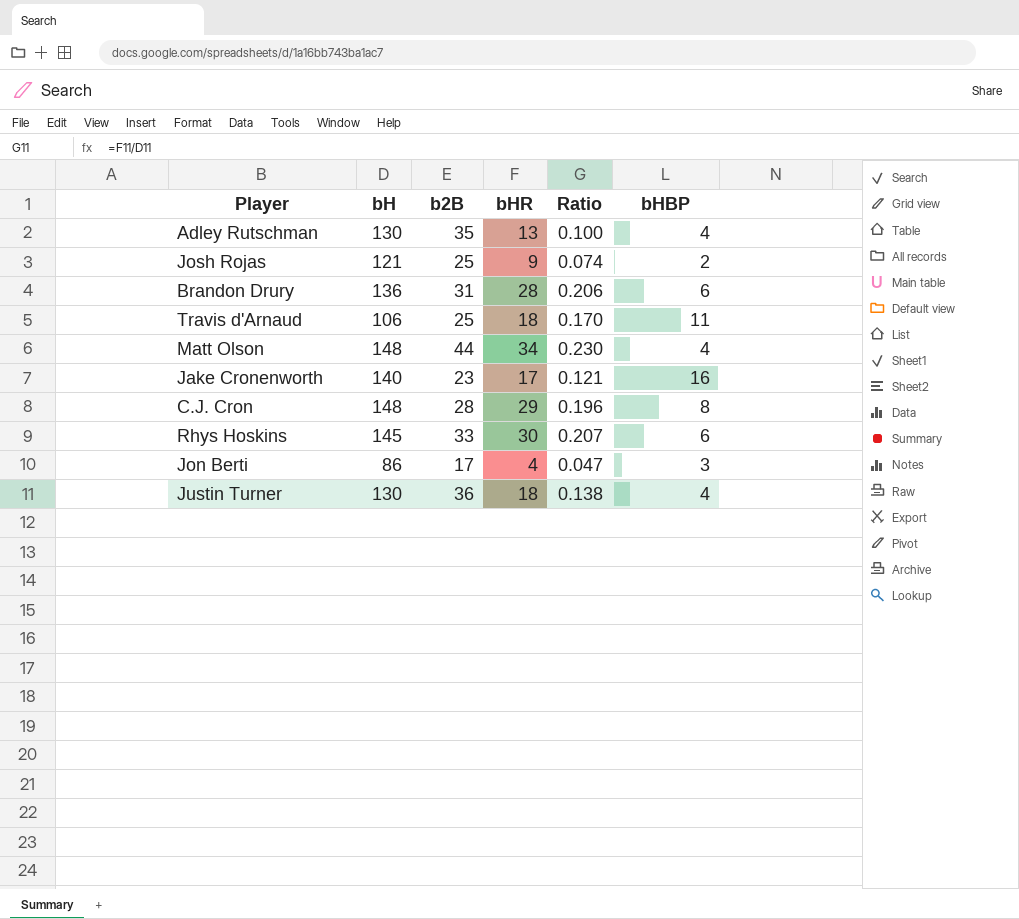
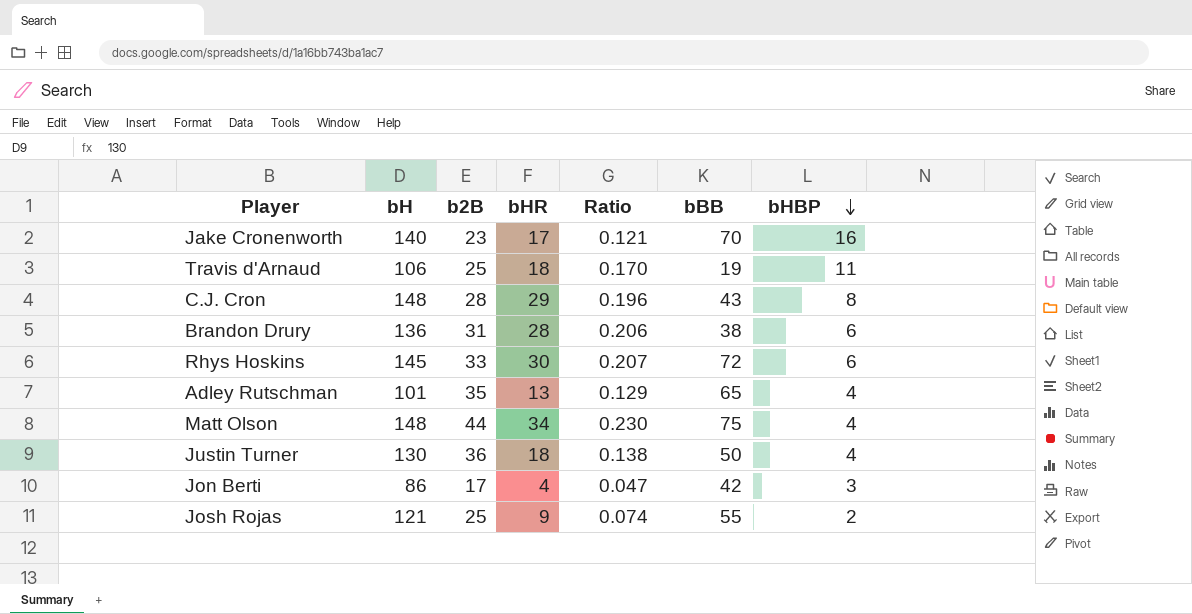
row order: none -> bHBP descending
column bBB | position: none -> 6
Adley Rutschman | bH: 130 -> 101
Adley Rutschman | Ratio: 0.100 -> 0.129

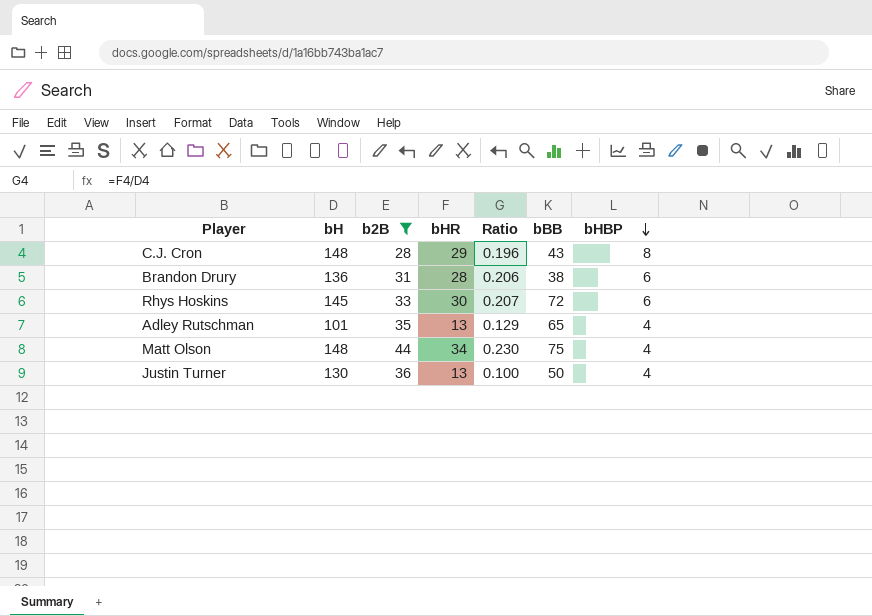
filter: none -> b2B >= 28
Justin Turner | bHR: 18 -> 13
Justin Turner | Ratio: 0.138 -> 0.100

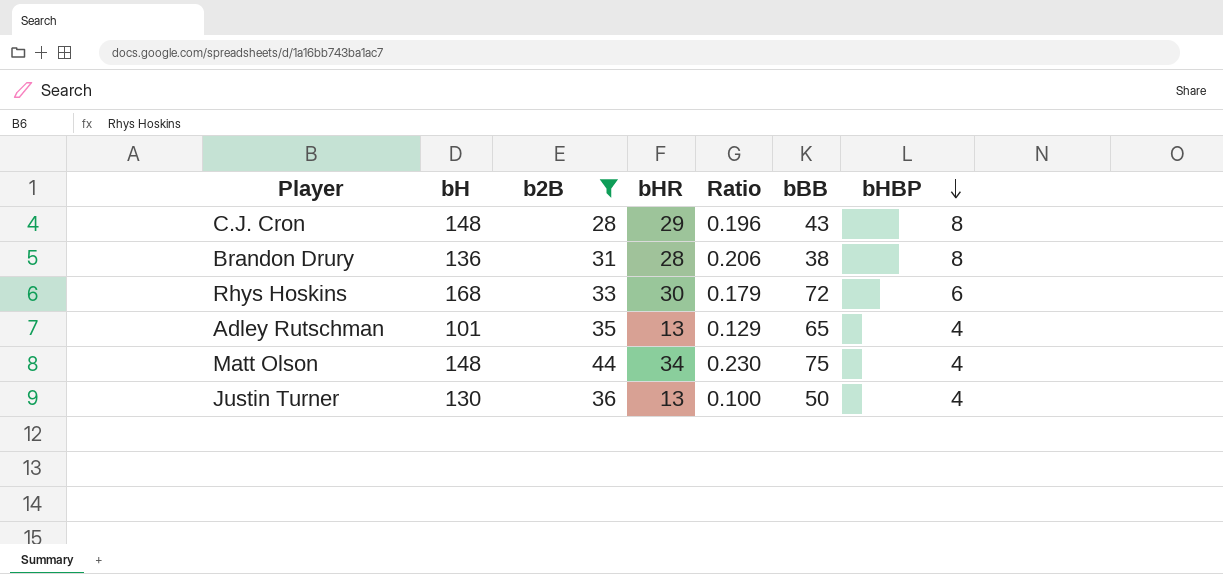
Brandon Drury | bHBP: 6 -> 8
Rhys Hoskins | bH: 145 -> 168
Rhys Hoskins | Ratio: 0.207 -> 0.179

